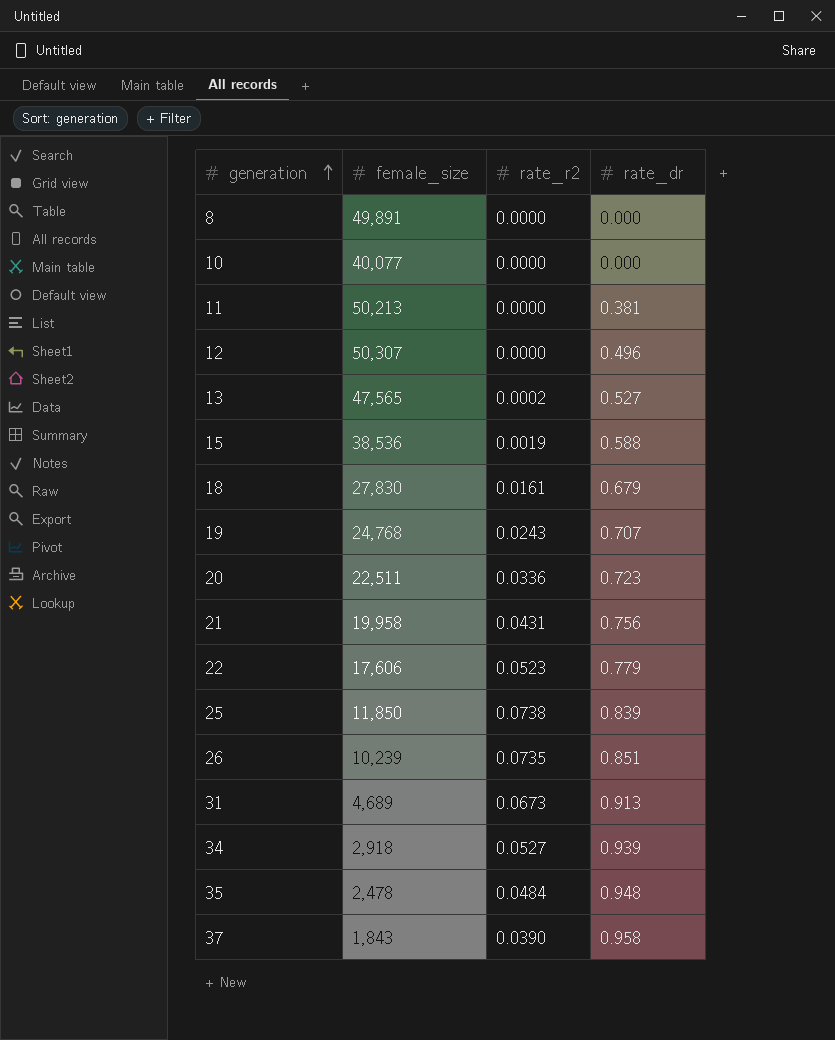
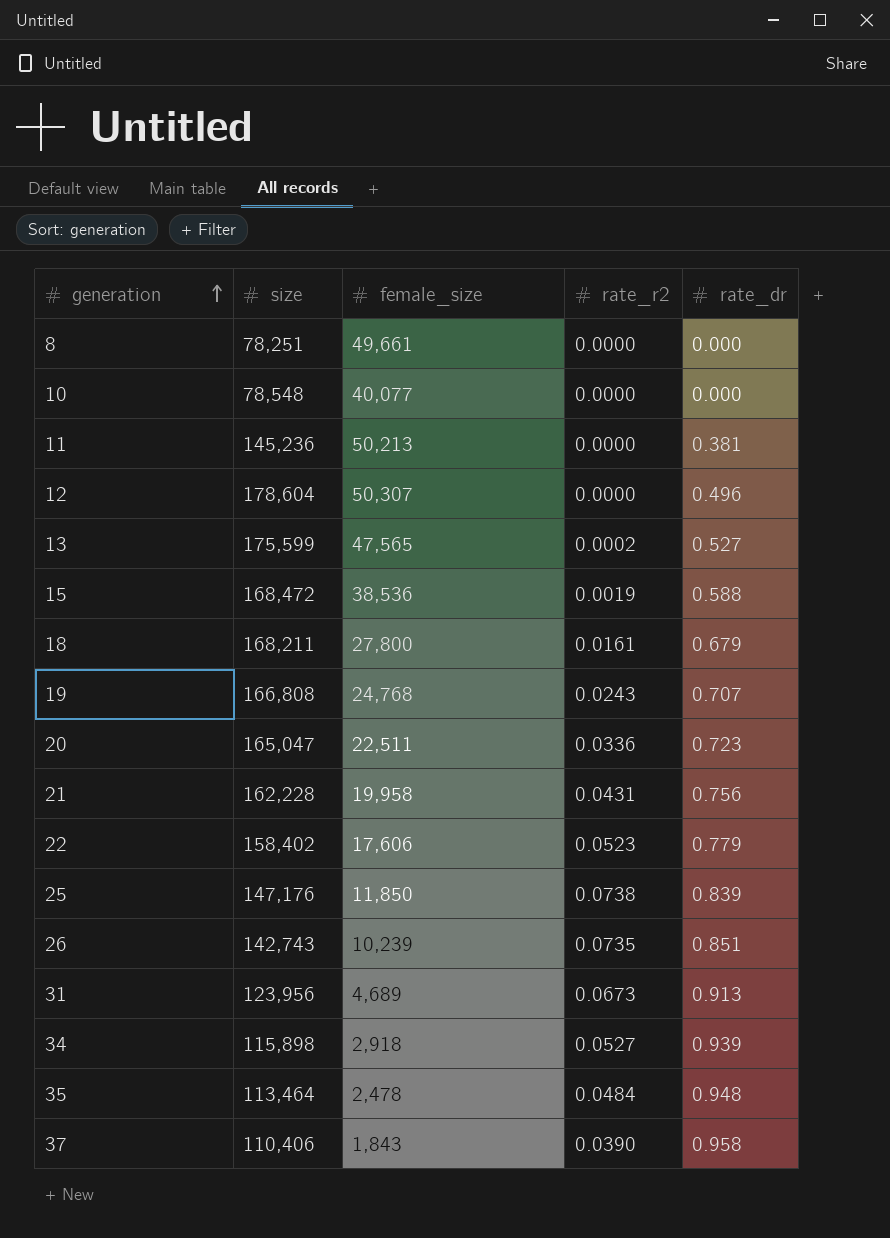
column size | position: none -> 2
8 | female_size: 49,891 -> 49,661
18 | female_size: 27,830 -> 27,800

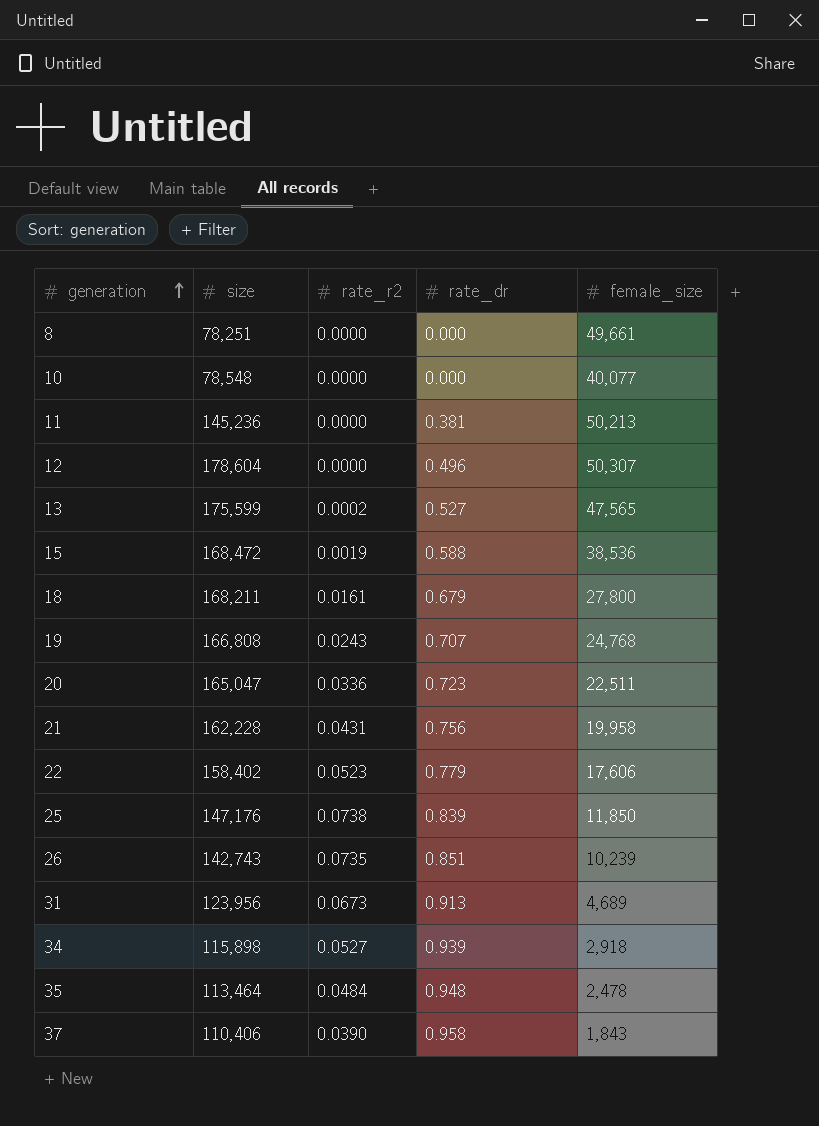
column female_size | position: 3 -> 5

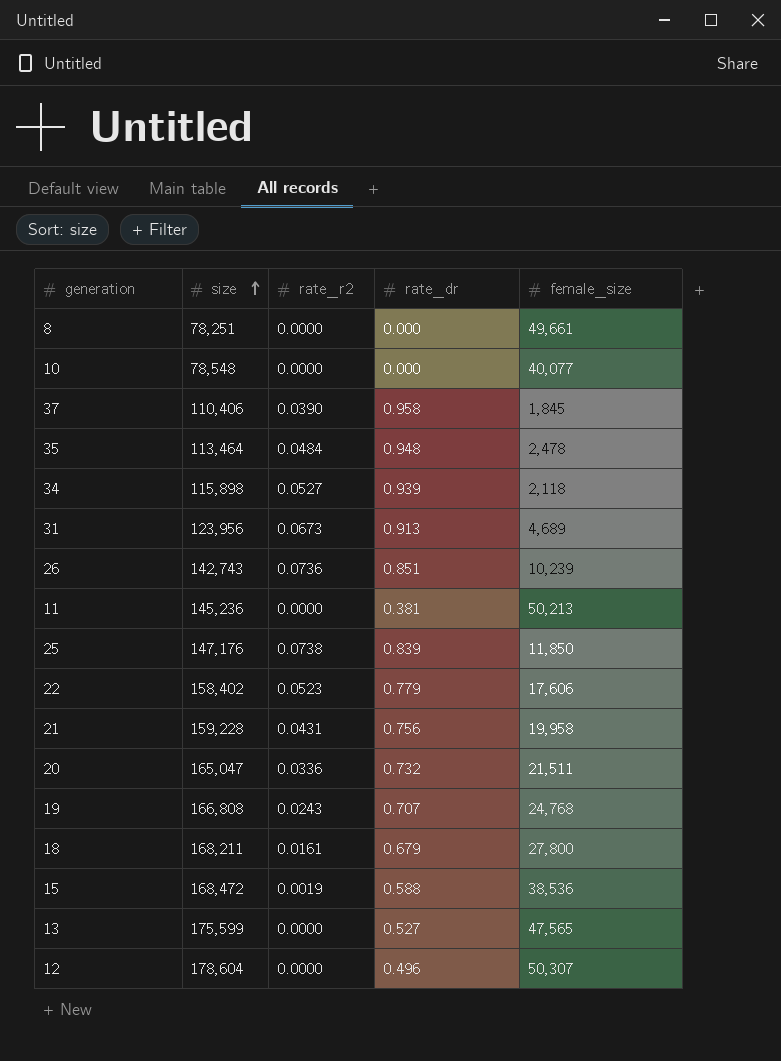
row order: generation ascending -> size ascending
37 | female_size: 1,843 -> 1,845
34 | female_size: 2,918 -> 2,118
26 | rate_r2: 0.0735 -> 0.0736
21 | size: 162,228 -> 159,228
20 | rate_dr: 0.723 -> 0.732
20 | female_size: 22,511 -> 21,511
13 | rate_r2: 0.0002 -> 0.0000

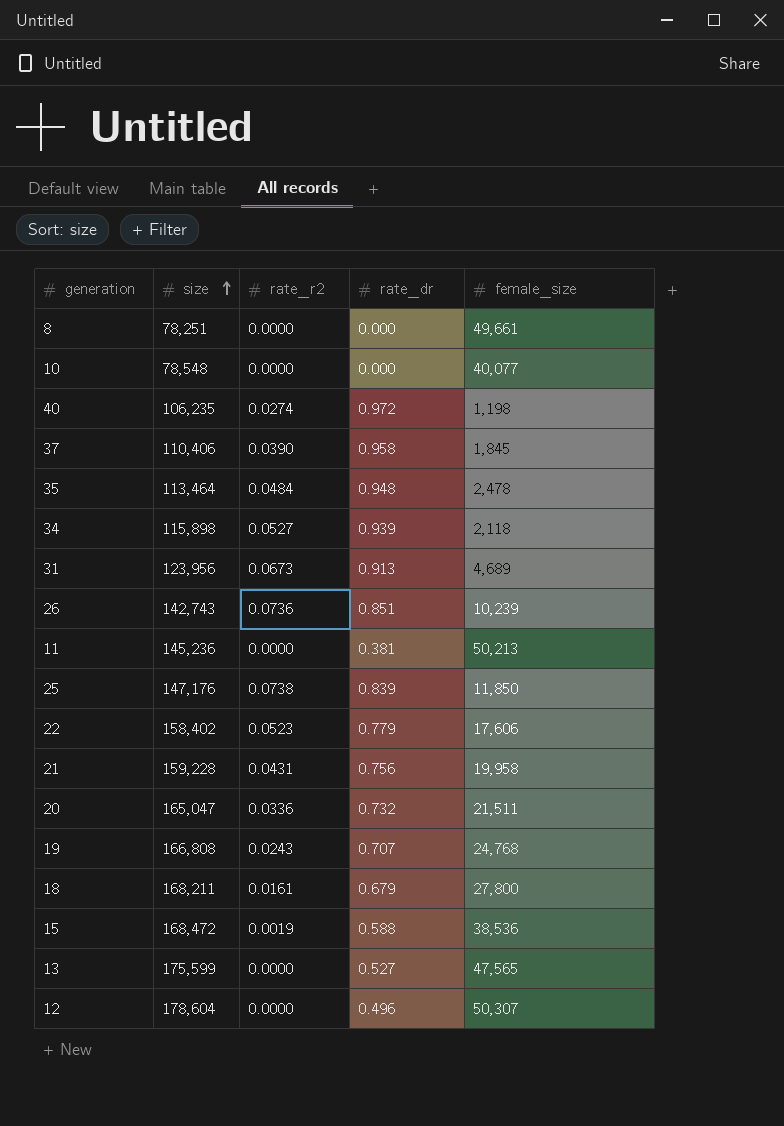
row 40: none -> 106,235 | 0.0274 | 0.972 | 1,198

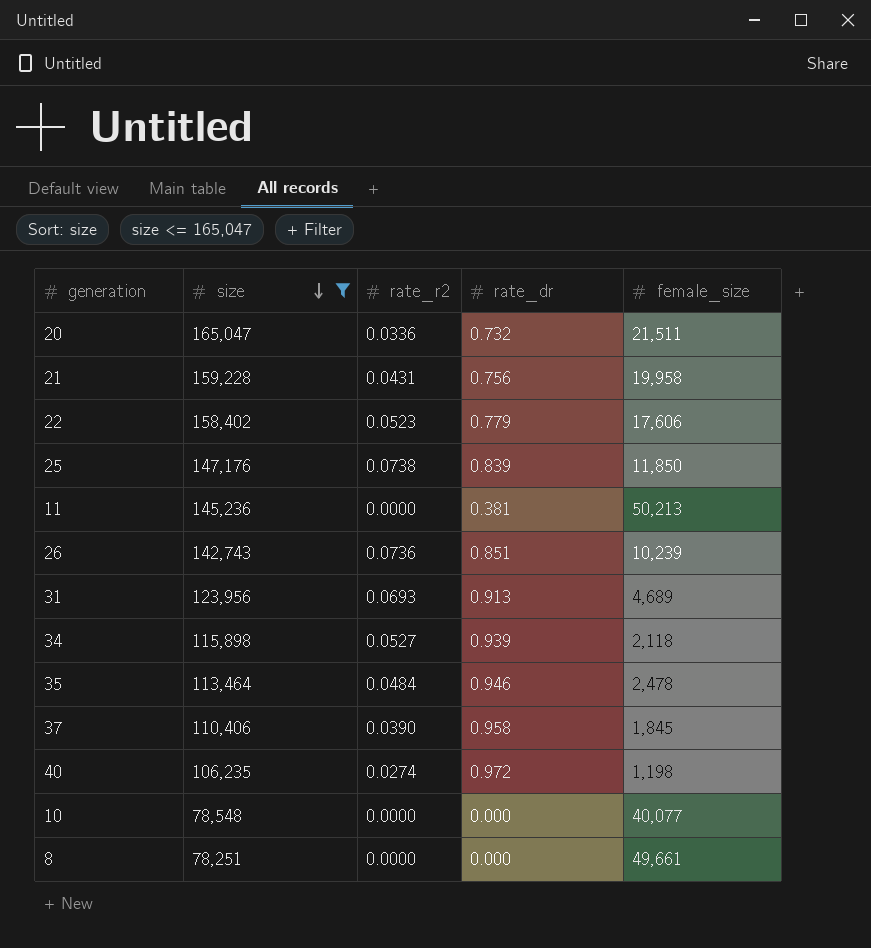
filter: none -> size <= 165,047
row order: size ascending -> size descending
31 | rate_r2: 0.0673 -> 0.0693
35 | rate_dr: 0.948 -> 0.946

